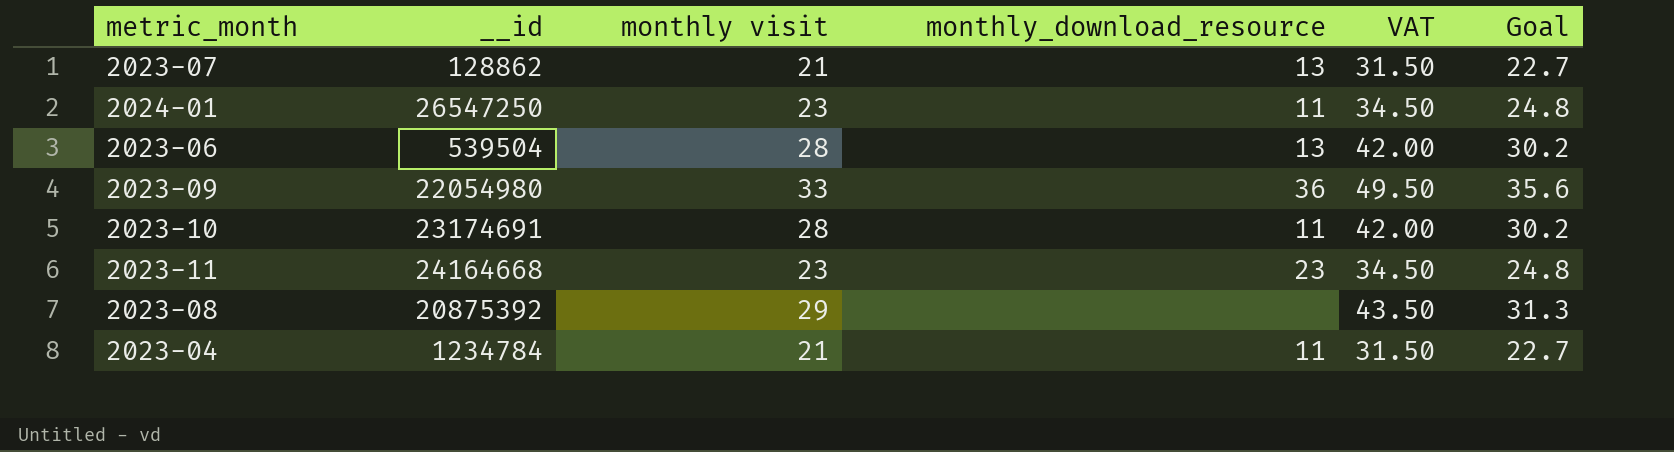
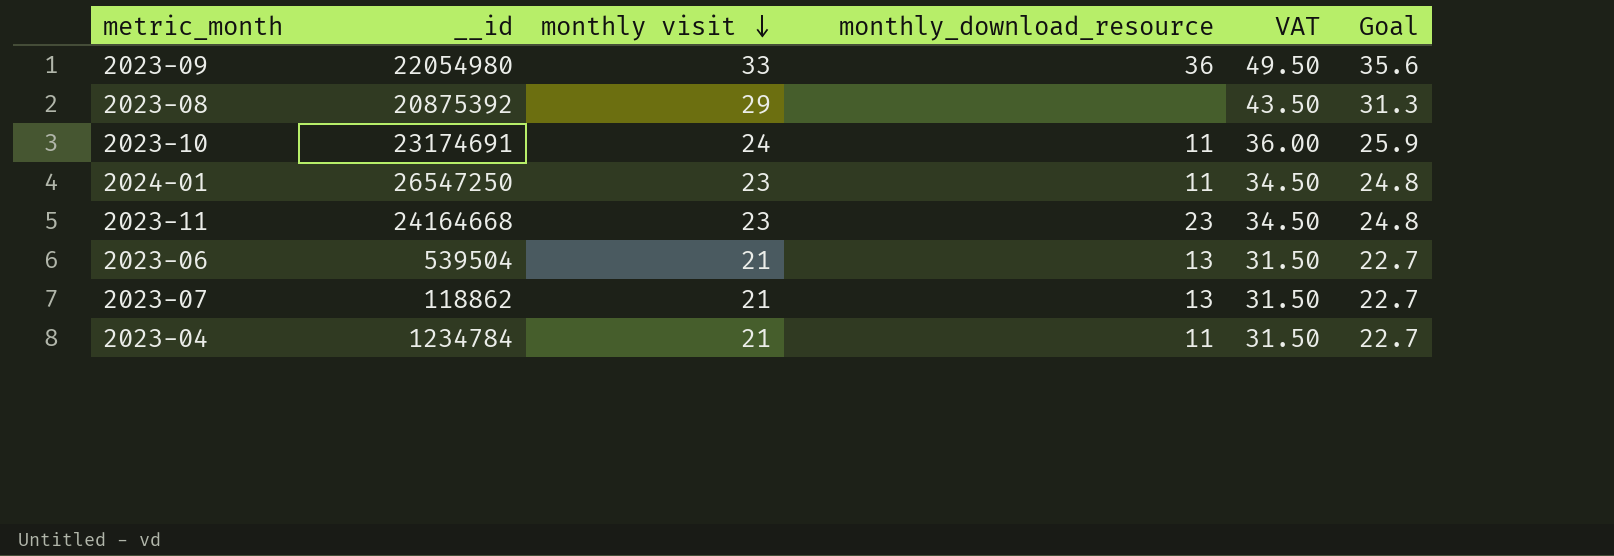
row order: none -> monthly visit descending
2023-10 | monthly visit: 28 -> 24
2023-10 | VAT: 42.00 -> 36.00
2023-10 | Goal: 30.2 -> 25.9
2023-06 | monthly visit: 28 -> 21
2023-06 | VAT: 42.00 -> 31.50
2023-06 | Goal: 30.2 -> 22.7
2023-07 | __id: 128862 -> 118862

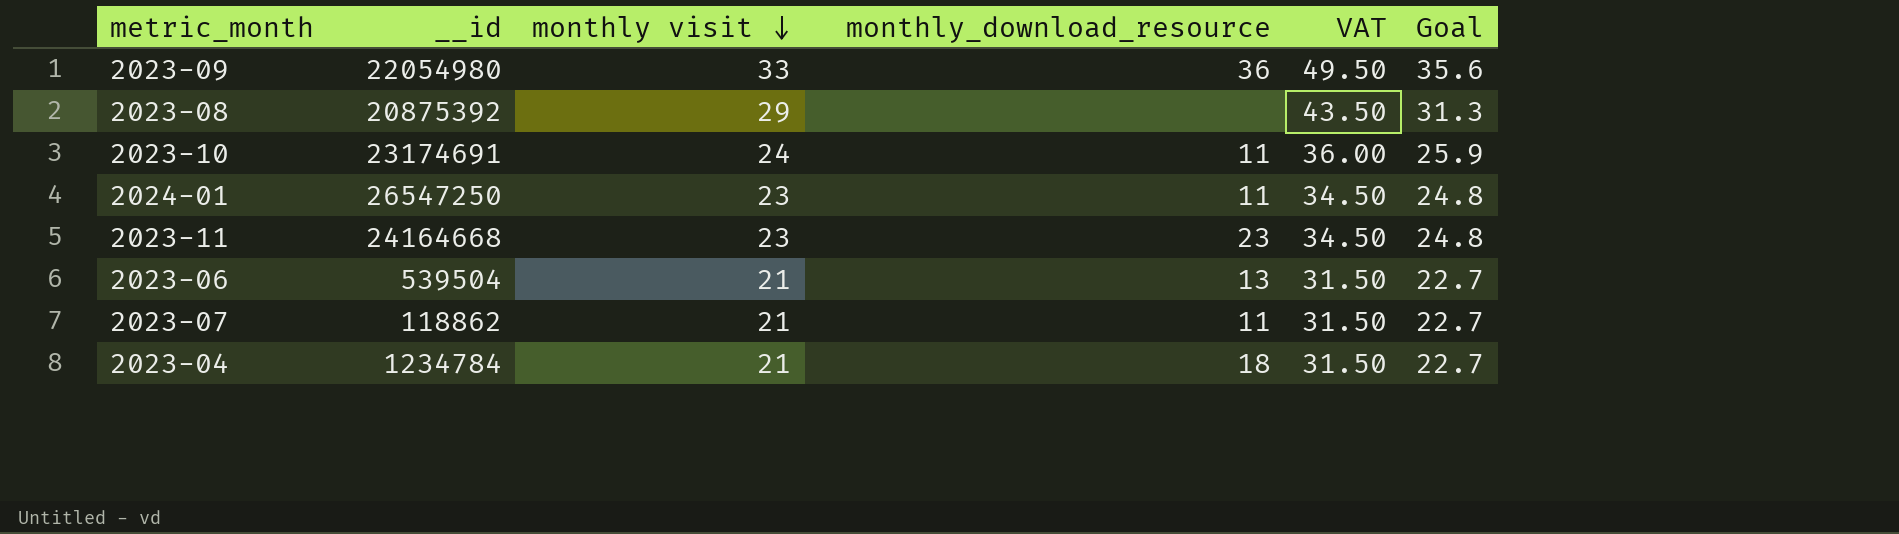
2023-07 | monthly_download_resource: 13 -> 11
2023-04 | monthly_download_resource: 11 -> 18

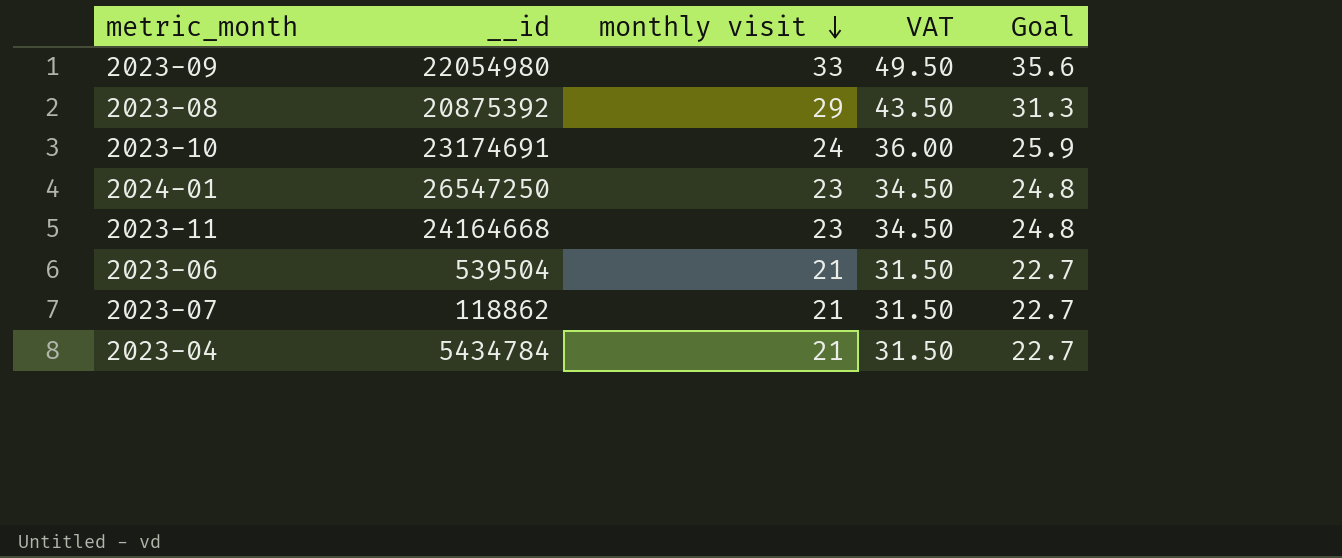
column monthly_download_resource | position: 4 -> none
2023-04 | __id: 1234784 -> 5434784

